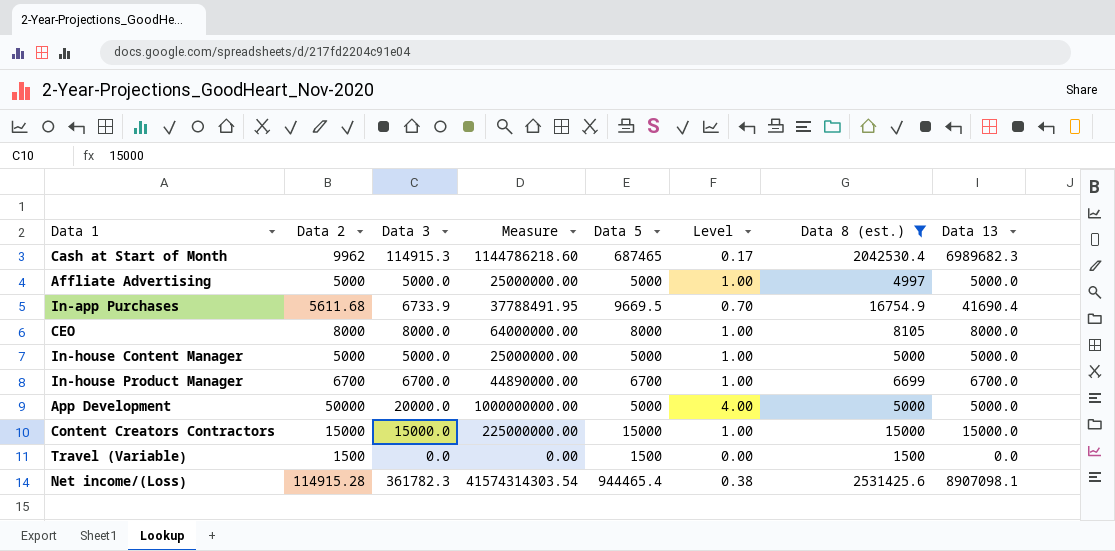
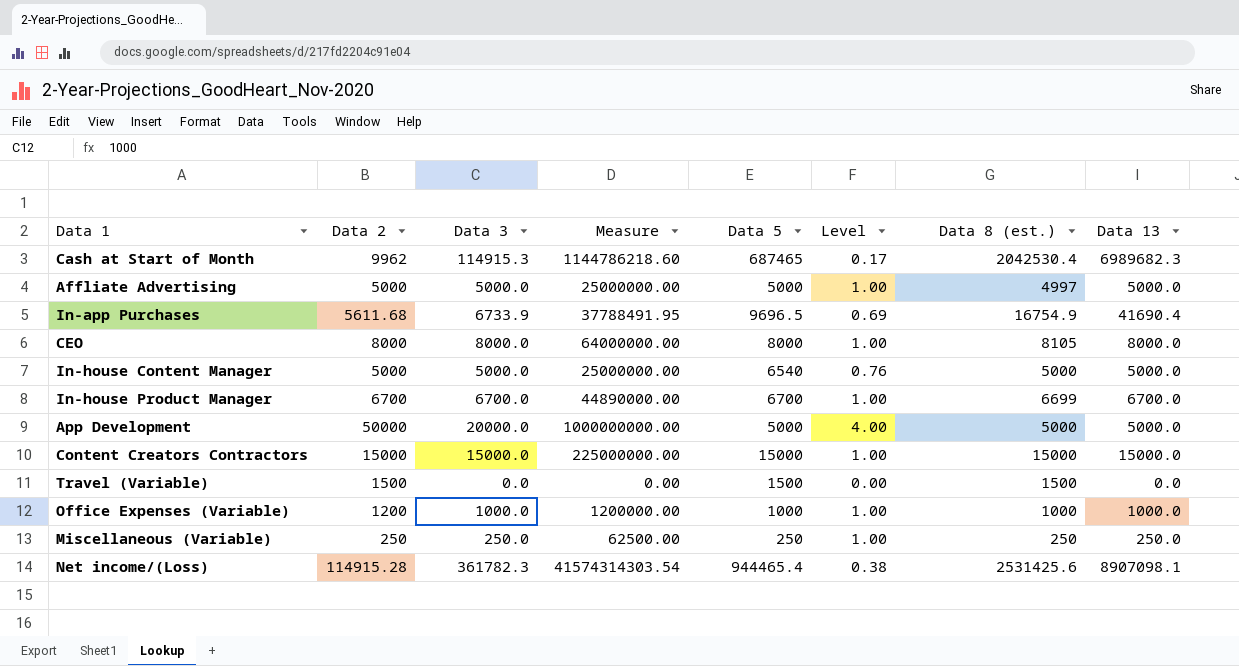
filter: Data 8 (est.) >= 1500 -> none
In-app Purchases | Data 5: 9669.5 -> 9696.5
In-app Purchases | Level: 0.70 -> 0.69
In-house Content Manager | Data 5: 5000 -> 6540
In-house Content Manager | Level: 1.00 -> 0.76

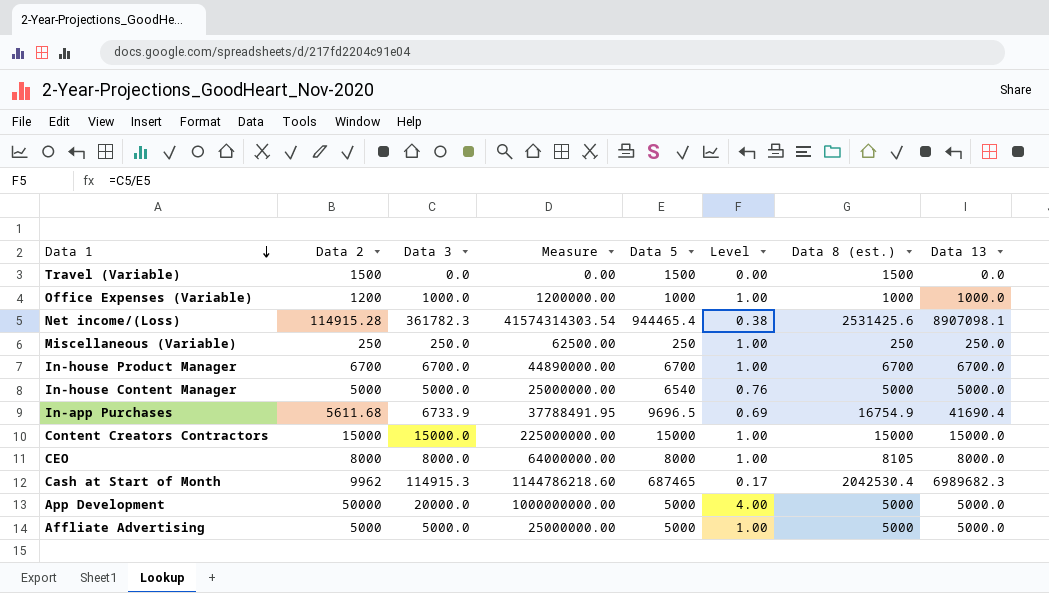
row order: none -> Data 1 descending
In-house Product Manager | Data 8 (est.): 6699 -> 6700
Affliate Advertising | Data 8 (est.): 4997 -> 5000

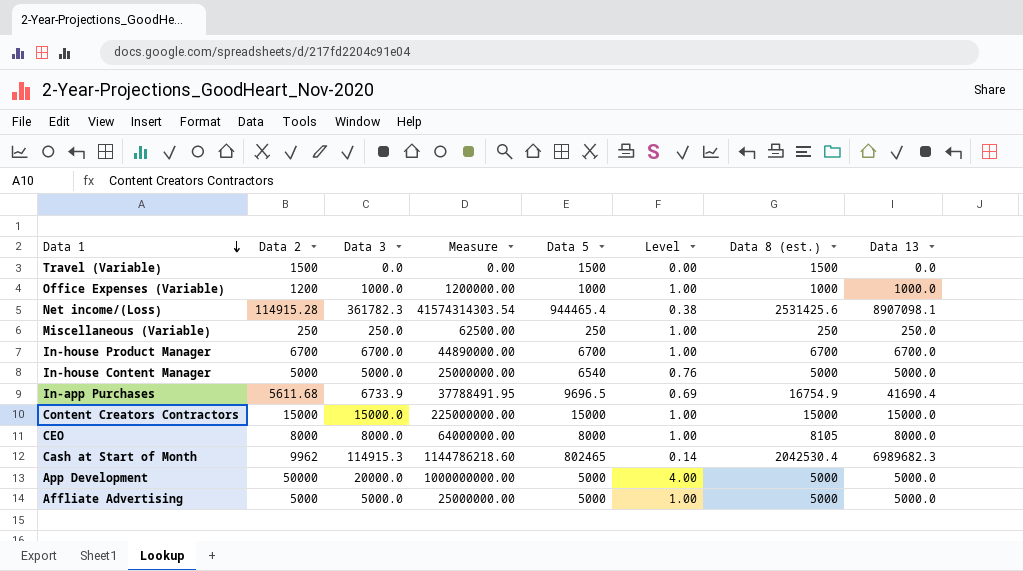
Cash at Start of Month | Data 5: 687465 -> 802465
Cash at Start of Month | Level: 0.17 -> 0.14

